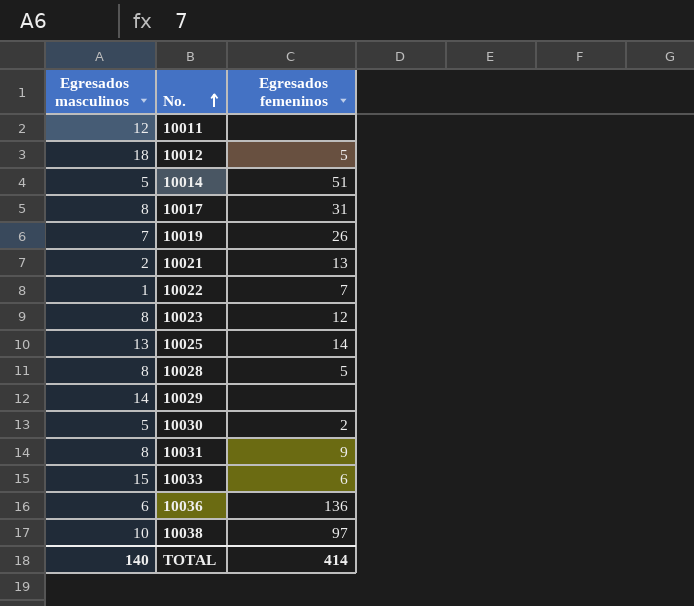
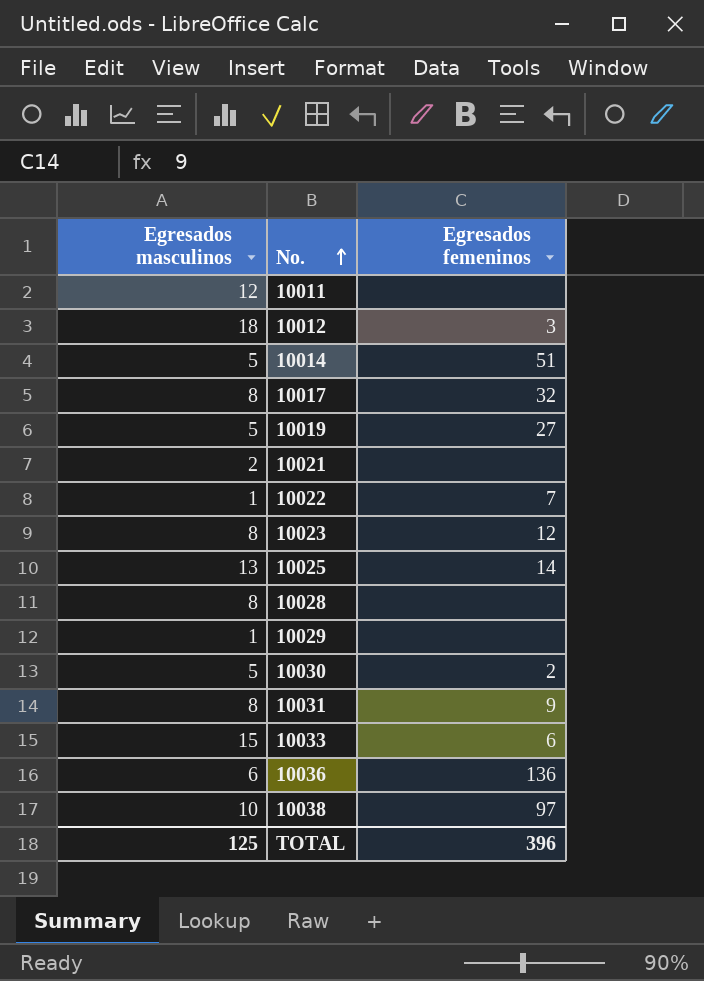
10012 | Egresados femeninos: 5 -> 3
10017 | Egresados femeninos: 31 -> 32
10019 | Egresados masculinos: 7 -> 5
10019 | Egresados femeninos: 26 -> 27
10021 | Egresados femeninos: 13 -> none
10028 | Egresados femeninos: 5 -> none
10029 | Egresados masculinos: 14 -> 1
TOTAL | Egresados masculinos: 140 -> 125
TOTAL | Egresados femeninos: 414 -> 396

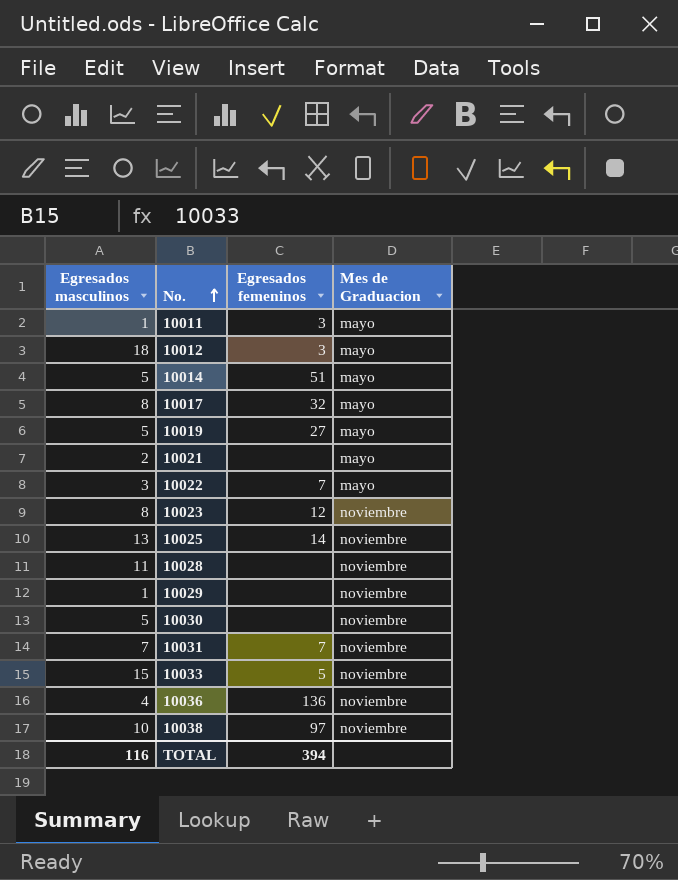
column Mes de Graduacion | position: none -> 4
10011 | Egresados masculinos: 12 -> 1
10011 | Egresados femeninos: none -> 3
10022 | Egresados masculinos: 1 -> 3
10028 | Egresados masculinos: 8 -> 11
10030 | Egresados femeninos: 2 -> none
10031 | Egresados masculinos: 8 -> 7
10031 | Egresados femeninos: 9 -> 7
10033 | Egresados femeninos: 6 -> 5
10036 | Egresados masculinos: 6 -> 4
TOTAL | Egresados masculinos: 125 -> 116
TOTAL | Egresados femeninos: 396 -> 394

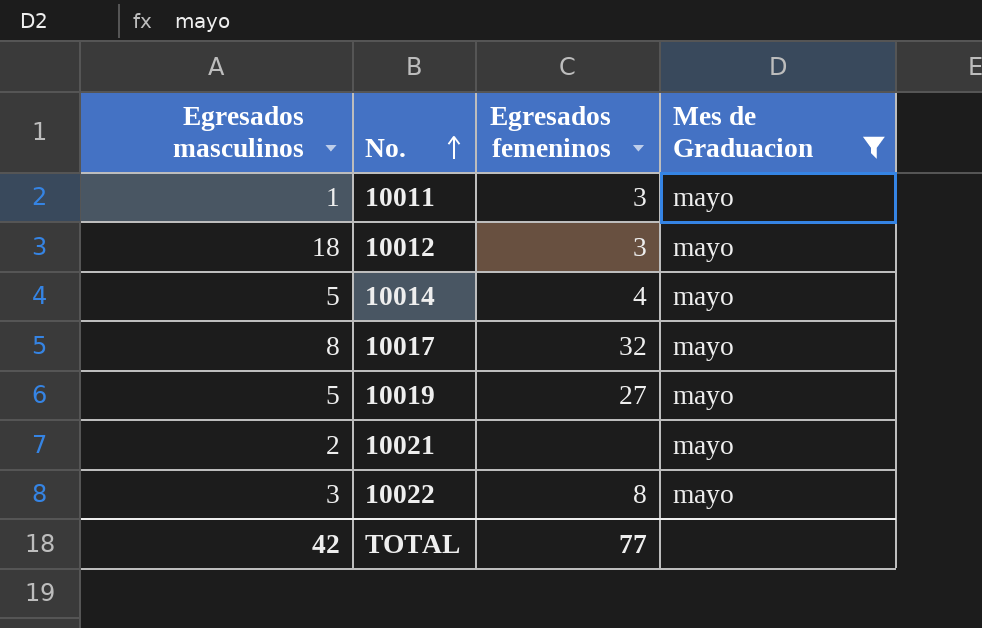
filter: none -> Mes de Graduacion = mayo
10014 | Egresados femeninos: 51 -> 4
10022 | Egresados femeninos: 7 -> 8
TOTAL | Egresados masculinos: 116 -> 42
TOTAL | Egresados femeninos: 394 -> 77

